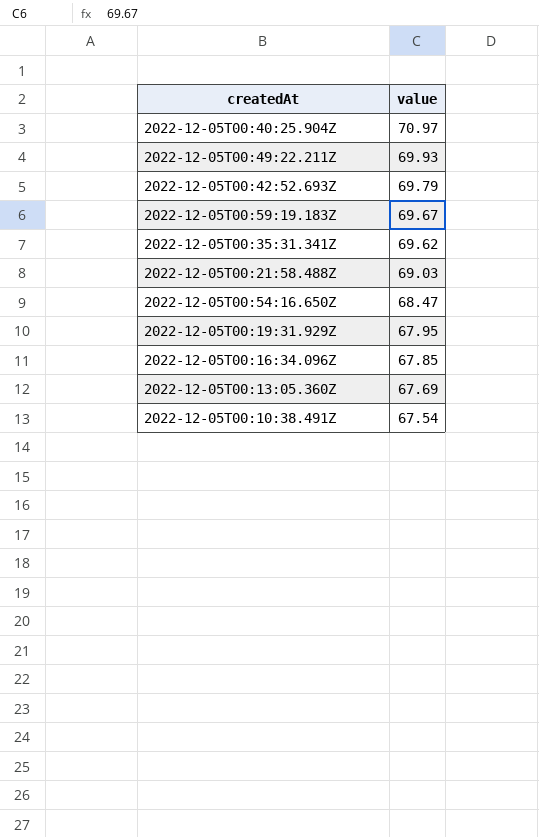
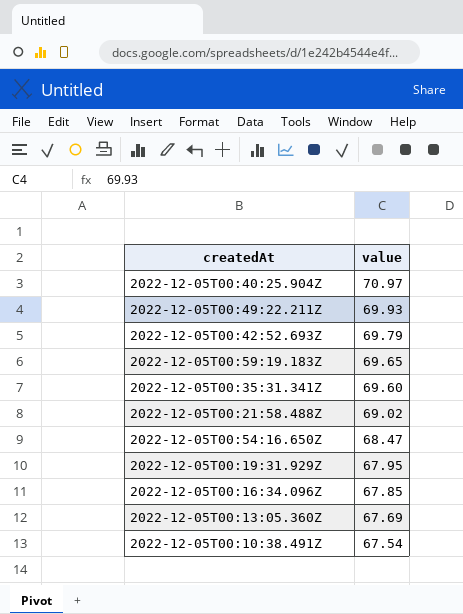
2022-12-05T00:59:19.183Z | value: 69.67 -> 69.65
2022-12-05T00:35:31.341Z | value: 69.62 -> 69.60
2022-12-05T00:21:58.488Z | value: 69.03 -> 69.02

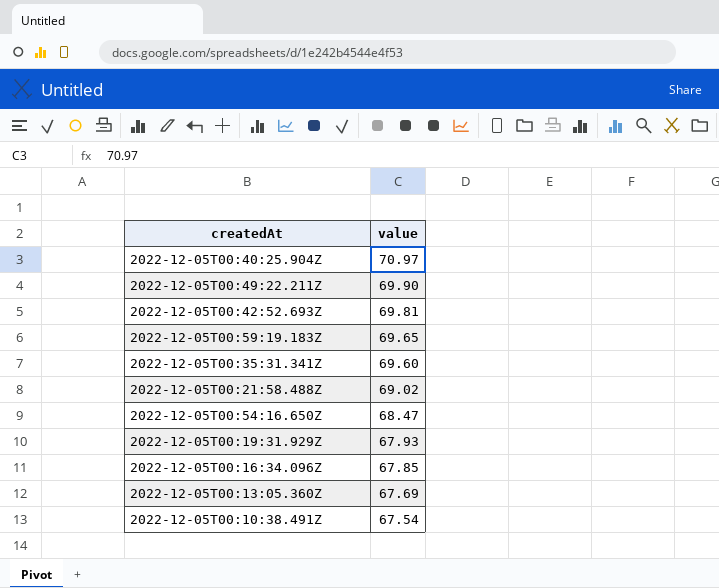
2022-12-05T00:49:22.211Z | value: 69.93 -> 69.90
2022-12-05T00:42:52.693Z | value: 69.79 -> 69.81
2022-12-05T00:19:31.929Z | value: 67.95 -> 67.93

